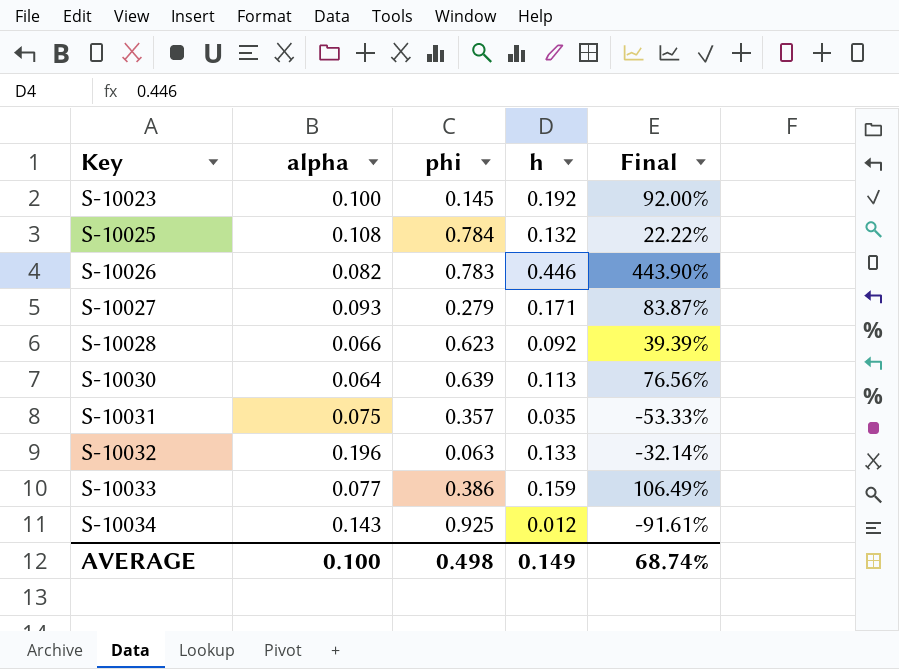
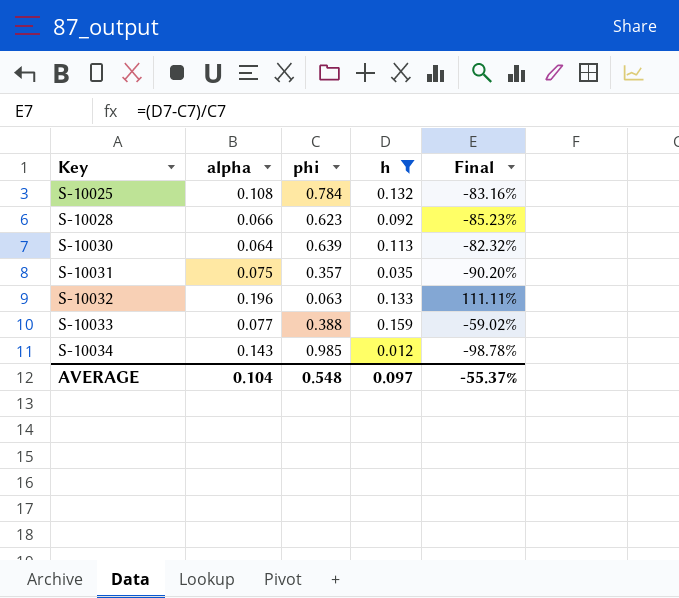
filter: none -> h <= 0.159
column Final | formula: ([h] - [alpha]) / [alpha] -> ([h] - [phi]) / [phi]
S-10033 | phi: 0.386 -> 0.388
S-10034 | phi: 0.925 -> 0.985
AVERAGE | alpha: 0.100 -> 0.104
AVERAGE | phi: 0.498 -> 0.548
AVERAGE | h: 0.149 -> 0.097
AVERAGE | Final: 68.74% -> -55.37%

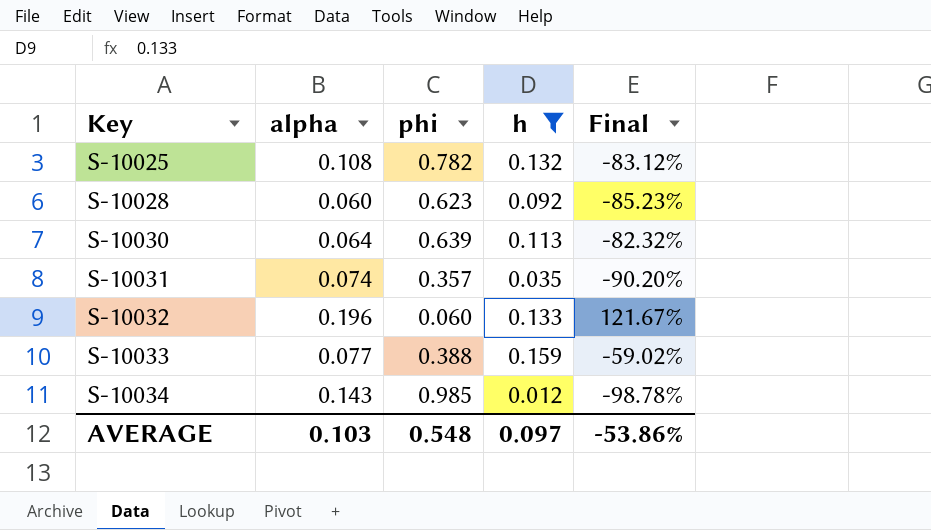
S-10025 | phi: 0.784 -> 0.782
S-10025 | Final: -83.16% -> -83.12%
S-10028 | alpha: 0.066 -> 0.060
S-10031 | alpha: 0.075 -> 0.074
S-10032 | phi: 0.063 -> 0.060
S-10032 | Final: 111.11% -> 121.67%
AVERAGE | alpha: 0.104 -> 0.103
AVERAGE | Final: -55.37% -> -53.86%

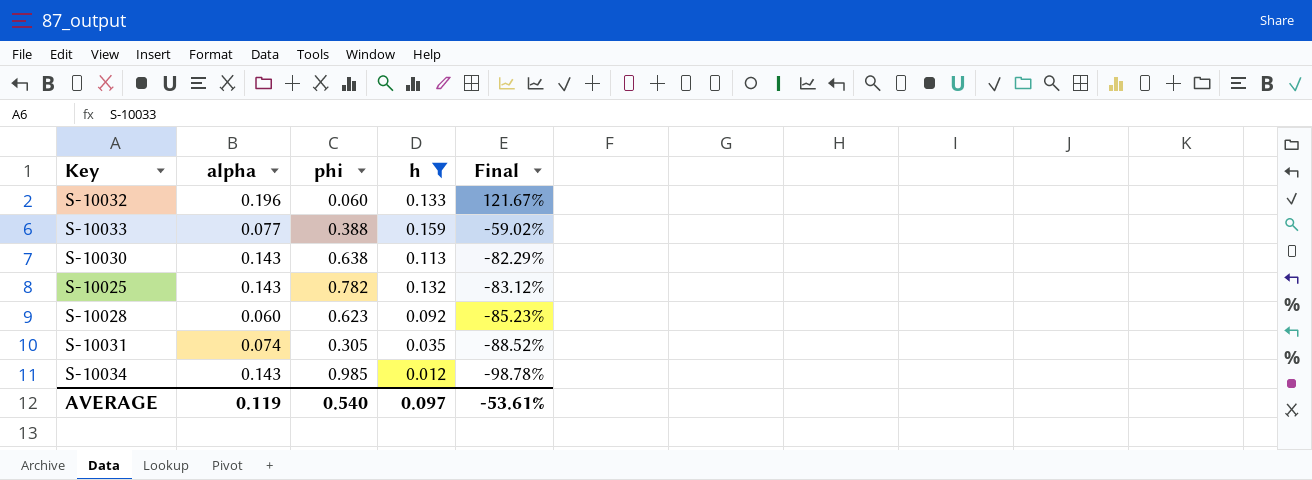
row order: Key ascending -> Final descending
S-10030 | alpha: 0.064 -> 0.143
S-10030 | phi: 0.639 -> 0.638
S-10030 | Final: -82.32% -> -82.29%
S-10025 | alpha: 0.108 -> 0.143
S-10031 | phi: 0.357 -> 0.305
S-10031 | Final: -90.20% -> -88.52%
AVERAGE | alpha: 0.103 -> 0.119
AVERAGE | phi: 0.548 -> 0.540
AVERAGE | Final: -53.86% -> -53.61%

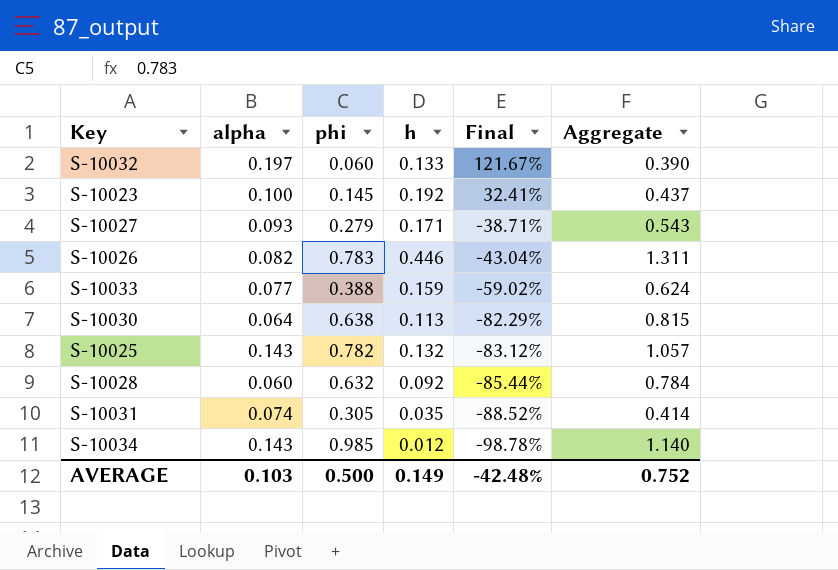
filter: h <= 0.159 -> none
column Aggregate | formula: none -> [alpha] + [phi] + [h]
S-10032 | alpha: 0.196 -> 0.197
S-10030 | alpha: 0.143 -> 0.064
S-10028 | phi: 0.623 -> 0.632
S-10028 | Final: -85.23% -> -85.44%
AVERAGE | alpha: 0.119 -> 0.103
AVERAGE | phi: 0.540 -> 0.500
AVERAGE | h: 0.097 -> 0.149
AVERAGE | Final: -53.61% -> -42.48%

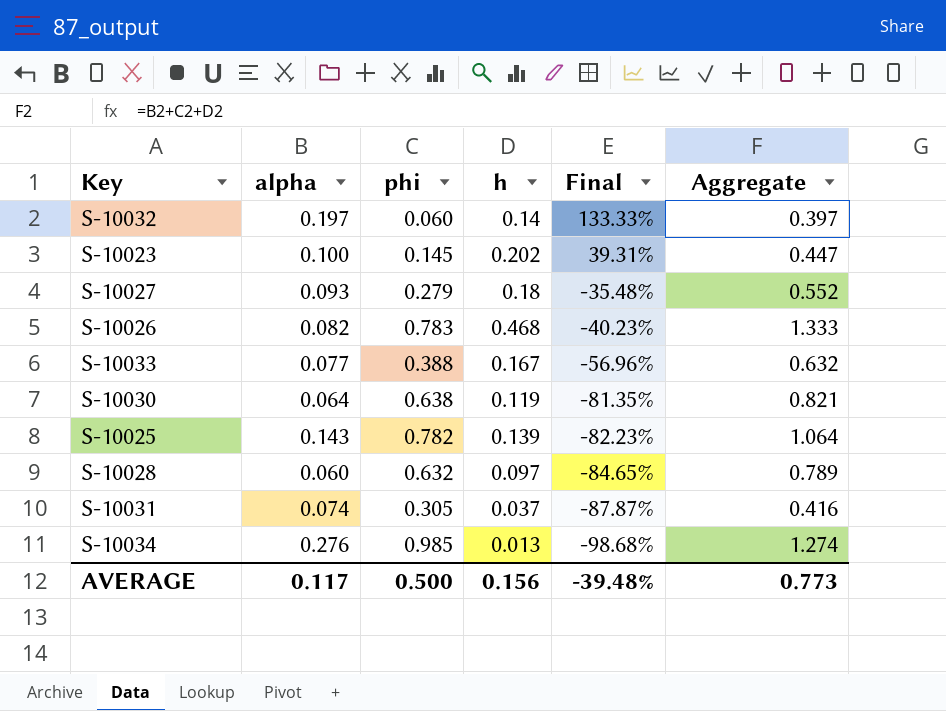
S-10032 | h: 0.133 -> 0.14
S-10032 | Final: 121.67% -> 133.33%
S-10032 | Aggregate: 0.390 -> 0.397
S-10023 | h: 0.192 -> 0.202
S-10023 | Final: 32.41% -> 39.31%
S-10023 | Aggregate: 0.437 -> 0.447
S-10027 | h: 0.171 -> 0.18
S-10027 | Final: -38.71% -> -35.48%
S-10027 | Aggregate: 0.543 -> 0.552
S-10026 | h: 0.446 -> 0.468
S-10026 | Final: -43.04% -> -40.23%
S-10026 | Aggregate: 1.311 -> 1.333
S-10033 | h: 0.159 -> 0.167
S-10033 | Final: -59.02% -> -56.96%
S-10033 | Aggregate: 0.624 -> 0.632
S-10030 | h: 0.113 -> 0.119
S-10030 | Final: -82.29% -> -81.35%
S-10030 | Aggregate: 0.815 -> 0.821
S-10025 | h: 0.132 -> 0.139
S-10025 | Final: -83.12% -> -82.23%
S-10025 | Aggregate: 1.057 -> 1.064
S-10028 | h: 0.092 -> 0.097
S-10028 | Final: -85.44% -> -84.65%
S-10028 | Aggregate: 0.784 -> 0.789
S-10031 | h: 0.035 -> 0.037
S-10031 | Final: -88.52% -> -87.87%
S-10031 | Aggregate: 0.414 -> 0.416
S-10034 | alpha: 0.143 -> 0.276
S-10034 | h: 0.012 -> 0.013
S-10034 | Final: -98.78% -> -98.68%
S-10034 | Aggregate: 1.140 -> 1.274
AVERAGE | alpha: 0.103 -> 0.117
AVERAGE | h: 0.149 -> 0.156
AVERAGE | Final: -42.48% -> -39.48%
AVERAGE | Aggregate: 0.752 -> 0.773

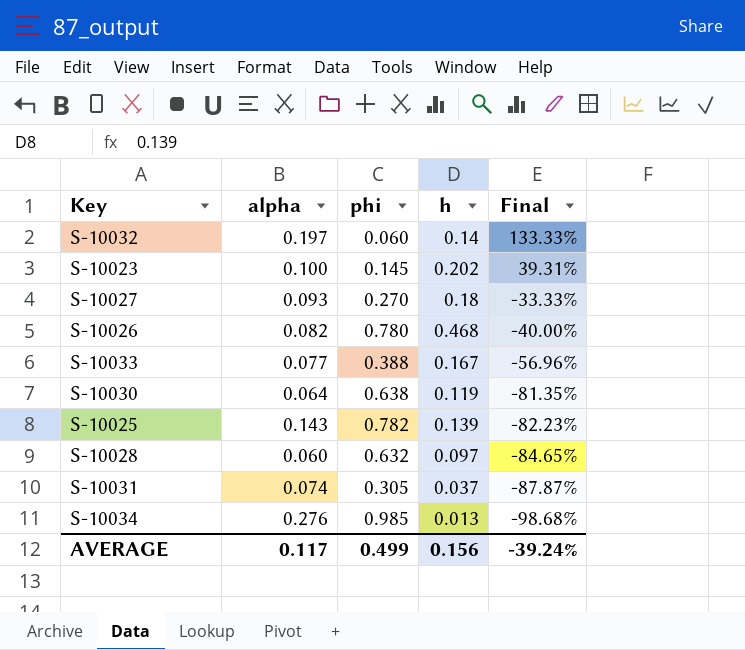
column Aggregate | formula: [alpha] + [phi] + [h] -> none
S-10027 | phi: 0.279 -> 0.270
S-10027 | Final: -35.48% -> -33.33%
S-10026 | phi: 0.783 -> 0.780
S-10026 | Final: -40.23% -> -40.00%
AVERAGE | phi: 0.500 -> 0.499
AVERAGE | Final: -39.48% -> -39.24%

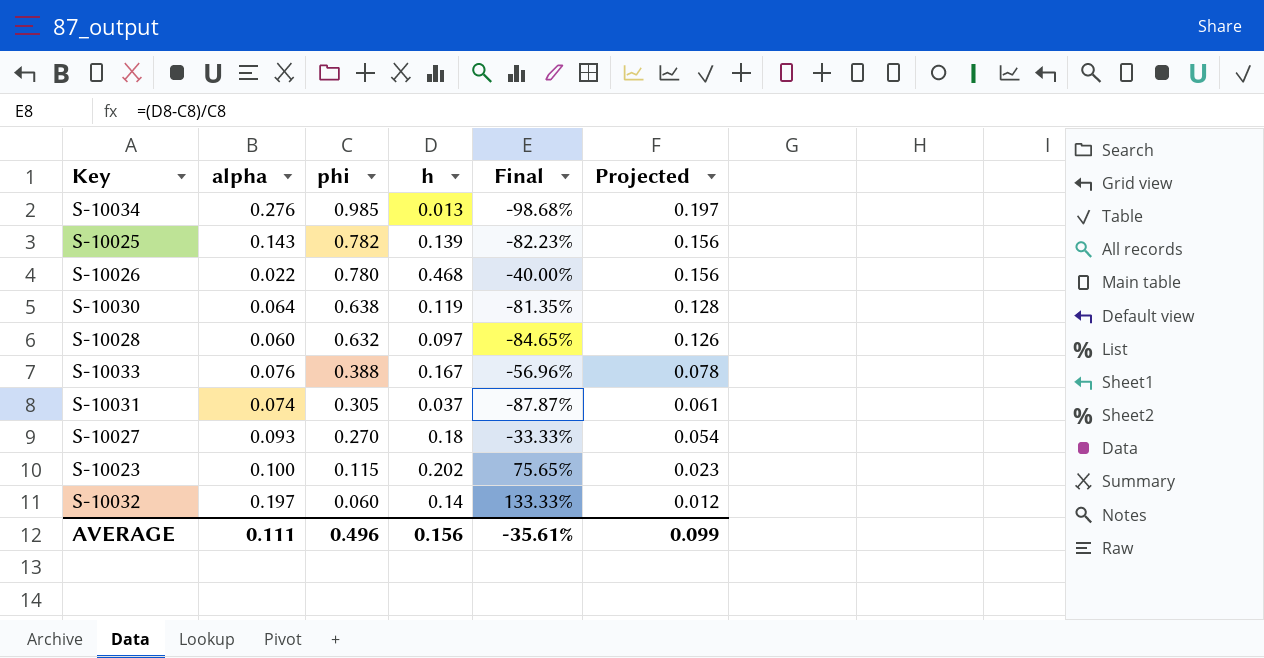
row order: Final descending -> phi descending
column Projected | formula: none -> [phi] * 0.2
S-10026 | alpha: 0.082 -> 0.022
S-10033 | alpha: 0.077 -> 0.076
S-10023 | phi: 0.145 -> 0.115
S-10023 | Final: 39.31% -> 75.65%
AVERAGE | alpha: 0.117 -> 0.111
AVERAGE | phi: 0.499 -> 0.496
AVERAGE | Final: -39.24% -> -35.61%

